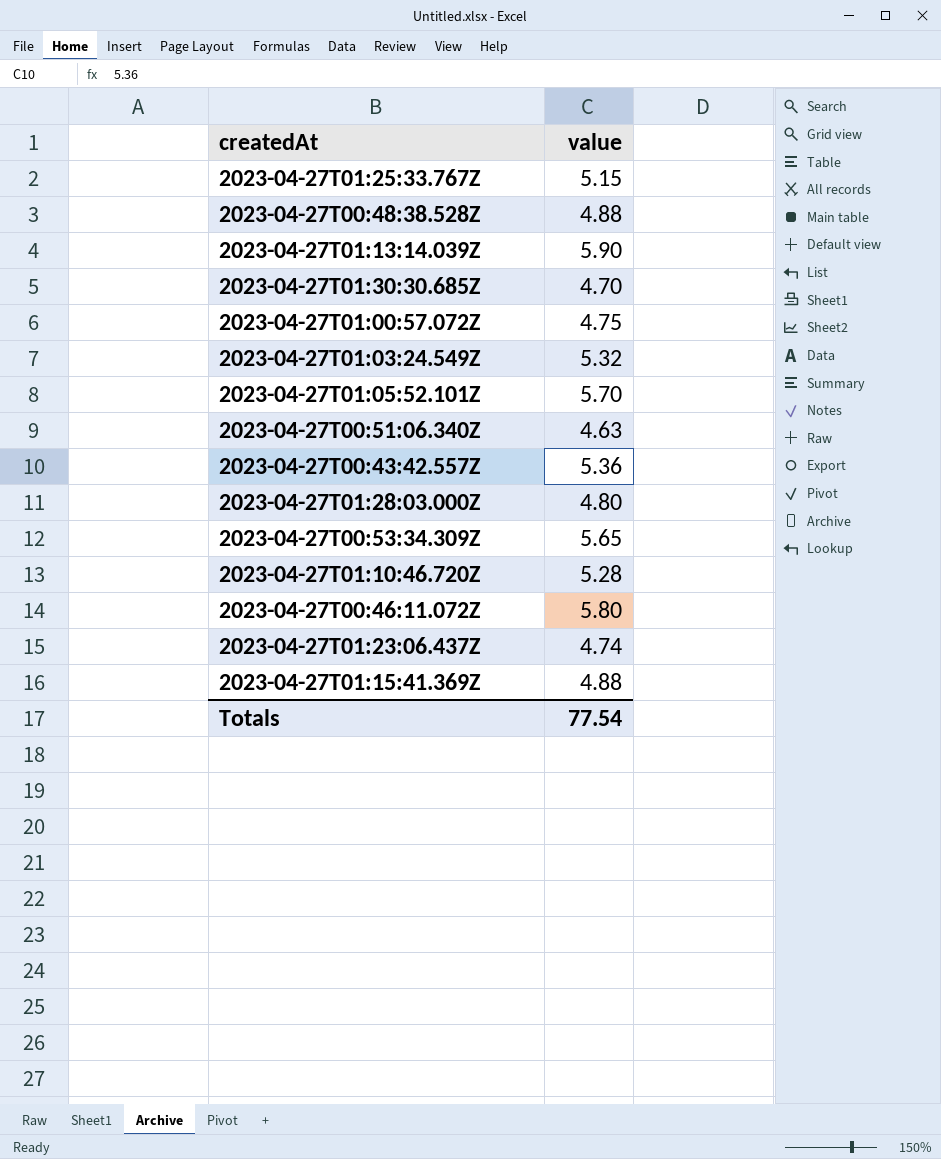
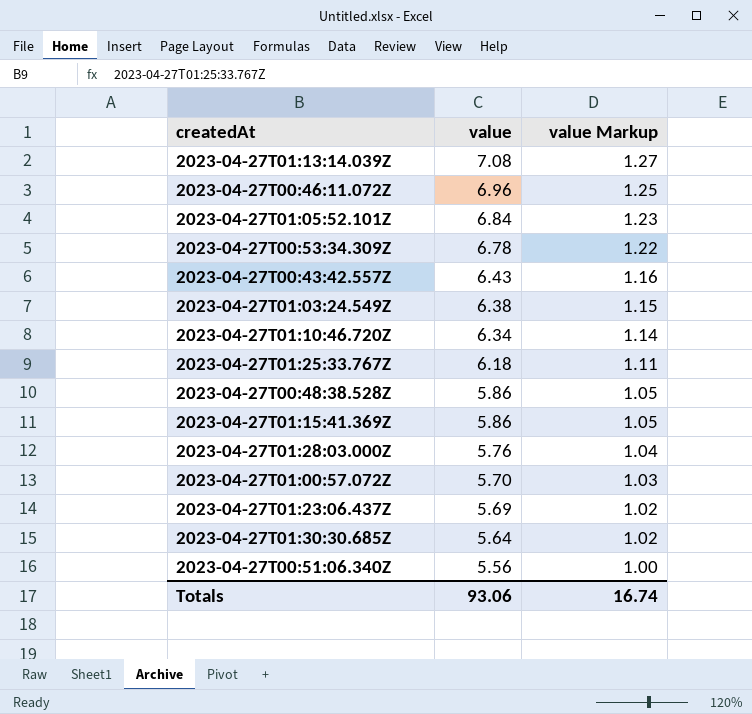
row order: none -> value descending
column value Markup | formula: none -> [value] * 0.18
2023-04-27T01:13:14.039Z | value: 5.90 -> 7.08
2023-04-27T00:46:11.072Z | value: 5.80 -> 6.96
2023-04-27T01:05:52.101Z | value: 5.70 -> 6.84
2023-04-27T00:53:34.309Z | value: 5.65 -> 6.78
2023-04-27T00:43:42.557Z | value: 5.36 -> 6.43
2023-04-27T01:03:24.549Z | value: 5.32 -> 6.38
2023-04-27T01:10:46.720Z | value: 5.28 -> 6.34
2023-04-27T01:25:33.767Z | value: 5.15 -> 6.18
2023-04-27T00:48:38.528Z | value: 4.88 -> 5.86
2023-04-27T01:15:41.369Z | value: 4.88 -> 5.86
2023-04-27T01:28:03.000Z | value: 4.80 -> 5.76
2023-04-27T01:00:57.072Z | value: 4.75 -> 5.70
2023-04-27T01:23:06.437Z | value: 4.74 -> 5.69
2023-04-27T01:30:30.685Z | value: 4.70 -> 5.64
2023-04-27T00:51:06.340Z | value: 4.63 -> 5.56
Totals | value: 77.54 -> 93.06

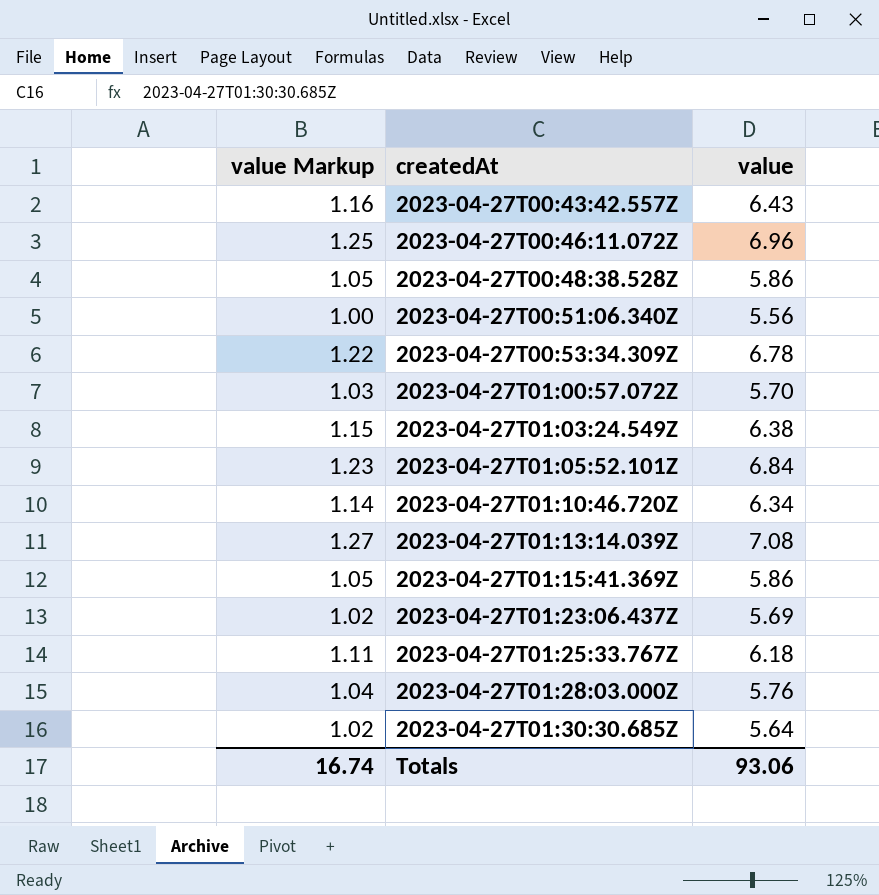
row order: value descending -> createdAt ascending
column value Markup | position: 3 -> 1

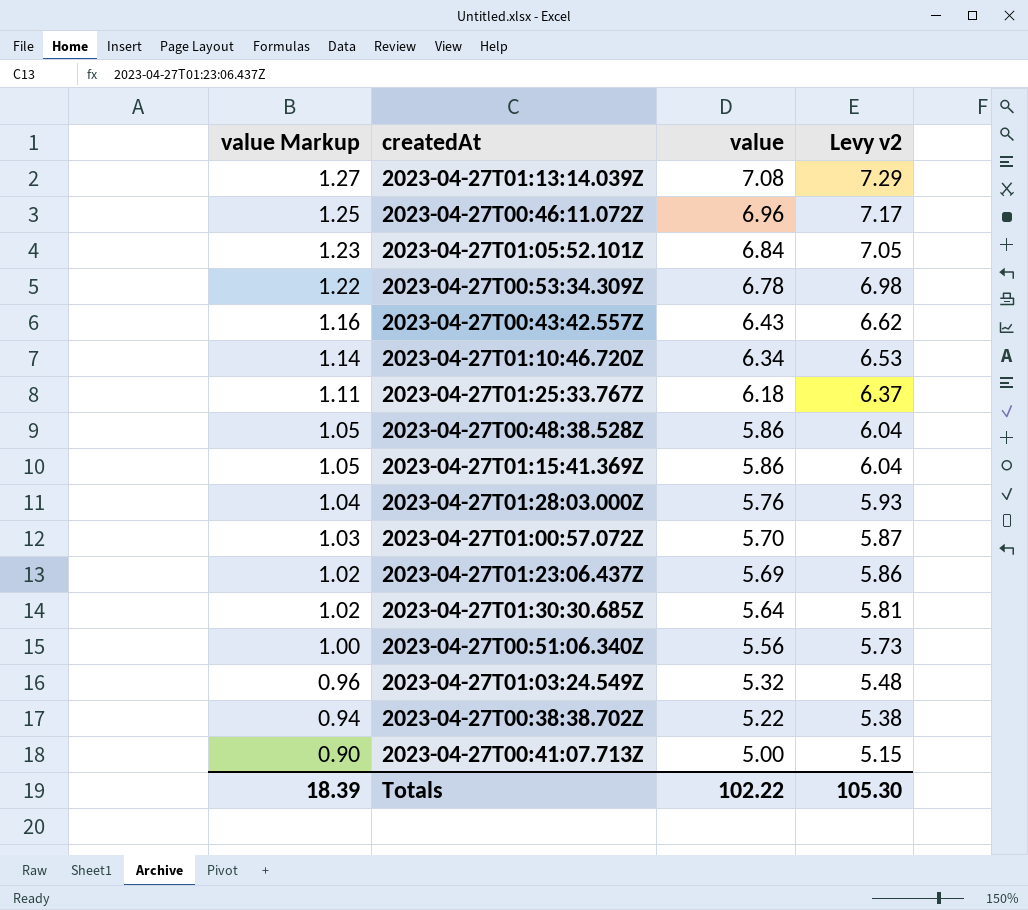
row order: createdAt ascending -> value Markup descending
column Levy v2 | formula: none -> [value] * 1.03
2023-04-27T01:03:24.549Z | value Markup: 1.15 -> 0.96
2023-04-27T01:03:24.549Z | value: 6.38 -> 5.32
row 2023-04-27T00:38:38.702Z: none -> 0.94 | 5.22 | 5.38
row 2023-04-27T00:41:07.713Z: none -> 0.90 | 5.00 | 5.15
Totals | value Markup: 16.74 -> 18.39
Totals | value: 93.06 -> 102.22

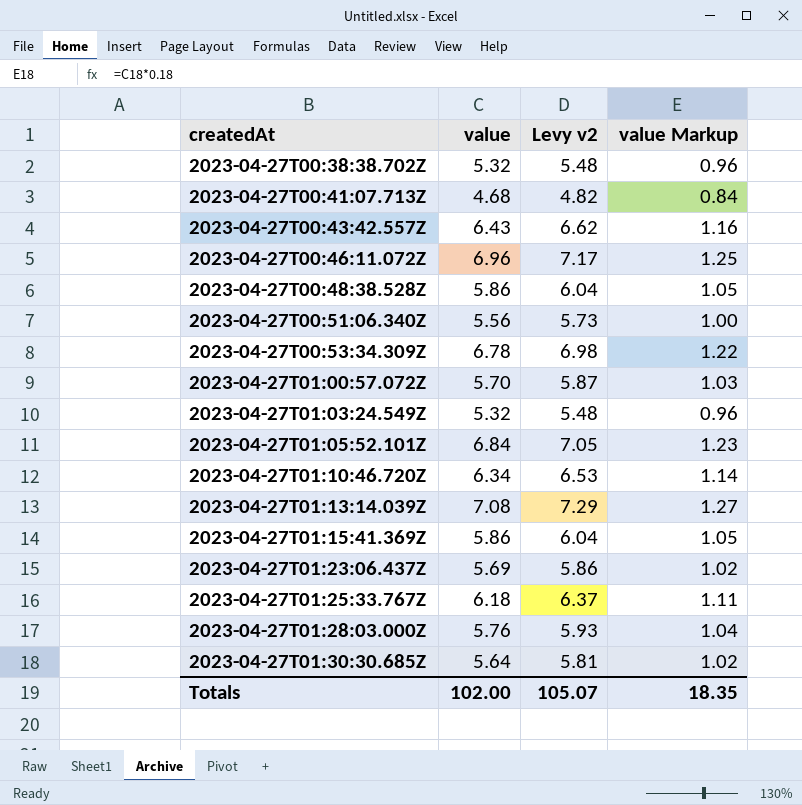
row order: value Markup descending -> createdAt ascending
column value Markup | position: 1 -> 4
2023-04-27T00:38:38.702Z | value: 5.22 -> 5.32
2023-04-27T00:38:38.702Z | Levy v2: 5.38 -> 5.48
2023-04-27T00:38:38.702Z | value Markup: 0.94 -> 0.96
2023-04-27T00:41:07.713Z | value: 5.00 -> 4.68
2023-04-27T00:41:07.713Z | Levy v2: 5.15 -> 4.82
2023-04-27T00:41:07.713Z | value Markup: 0.90 -> 0.84
Totals | value: 102.22 -> 102.00
Totals | Levy v2: 105.30 -> 105.07
Totals | value Markup: 18.39 -> 18.35

